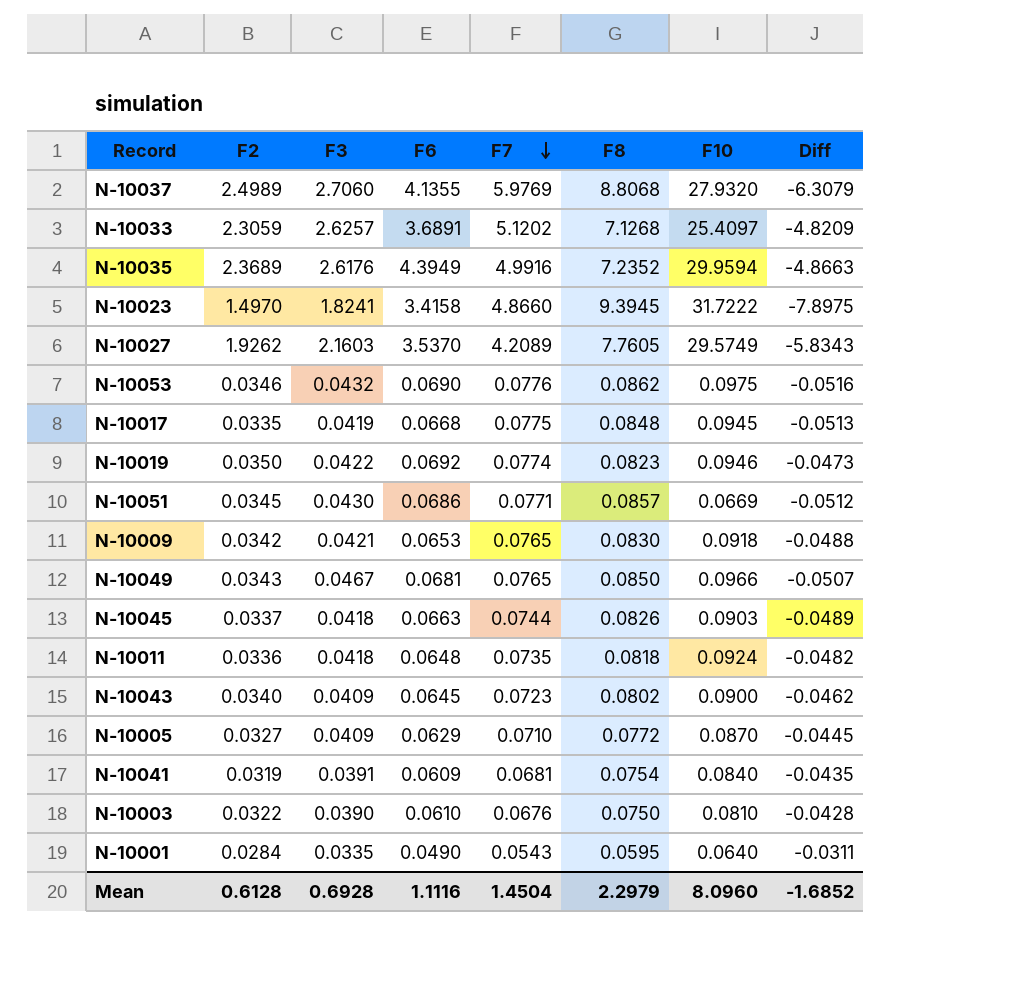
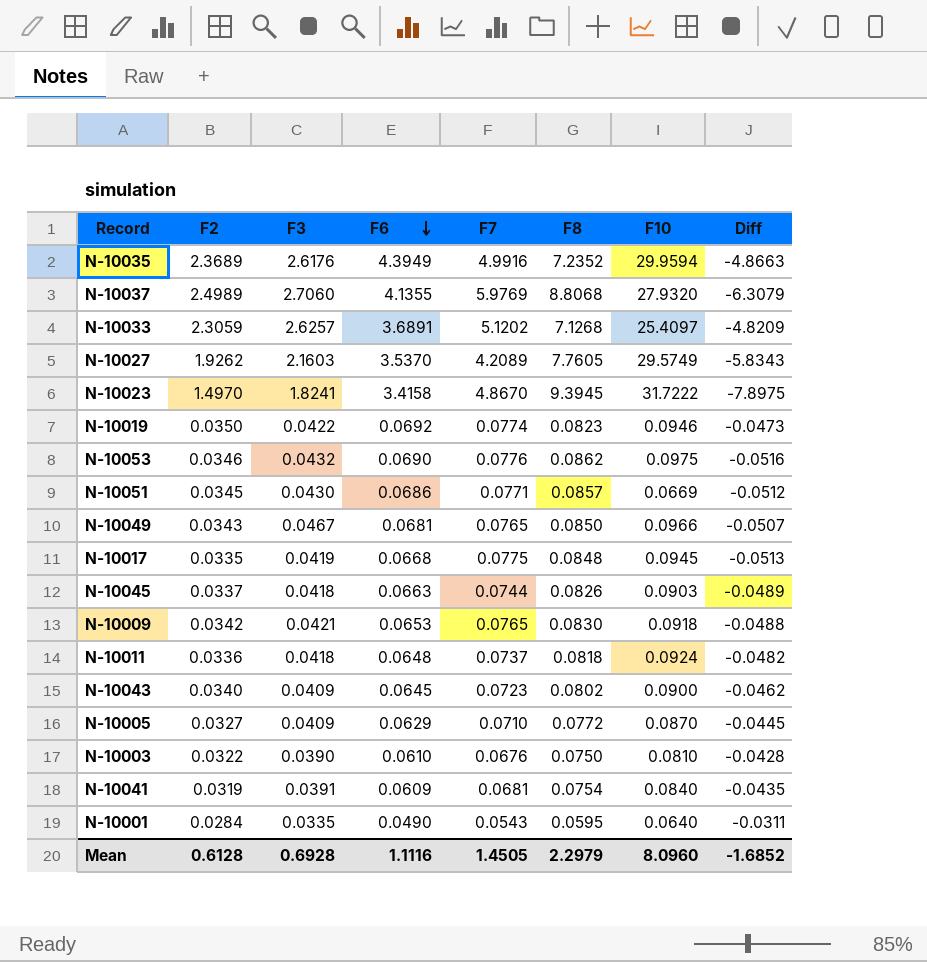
row order: F7 descending -> F6 descending
N-10023 | F7: 4.8660 -> 4.8670
N-10011 | F7: 0.0735 -> 0.0737
Mean | F7: 1.4504 -> 1.4505

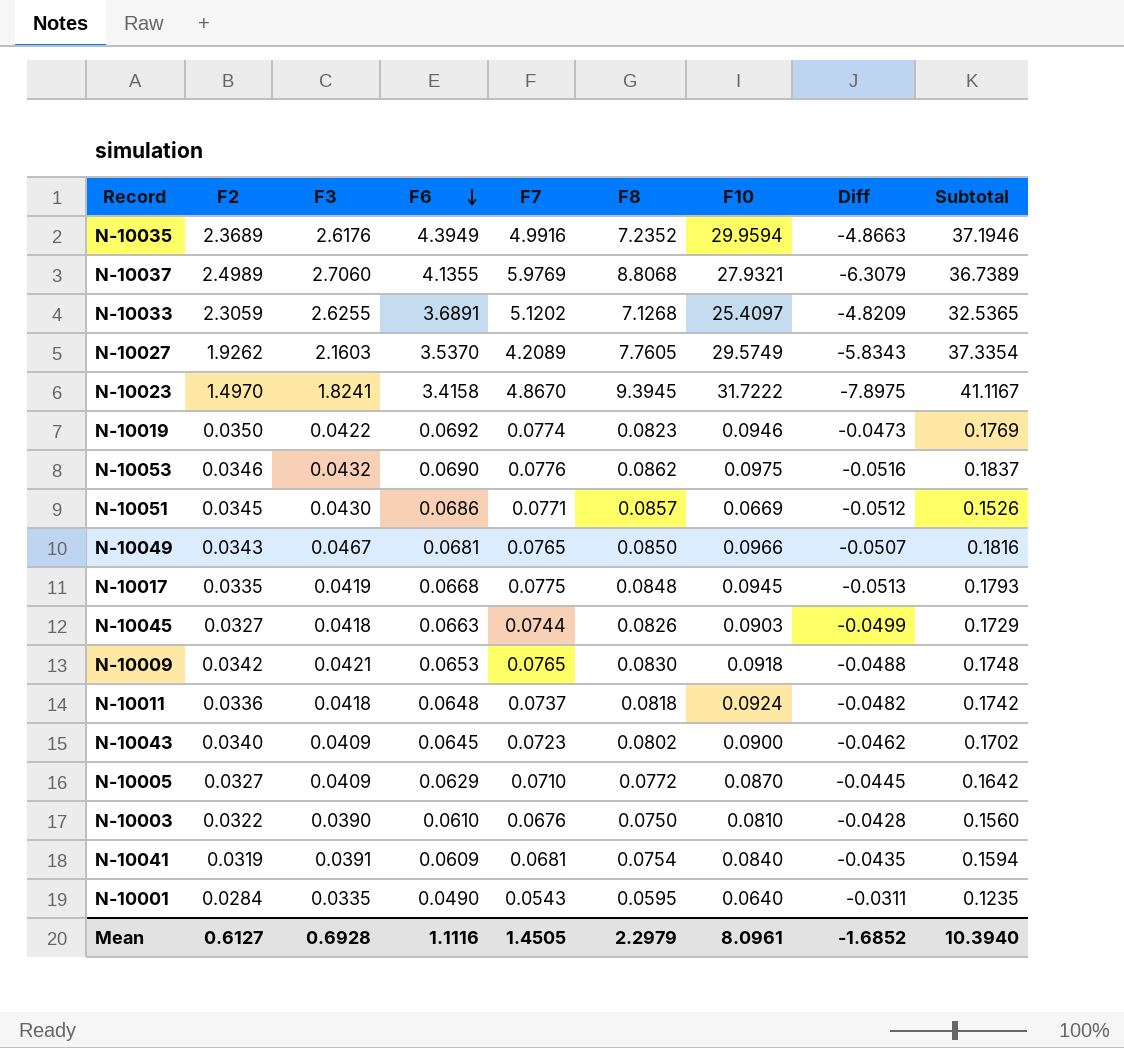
column Subtotal | formula: none -> [F8] + [F10]
N-10037 | F10: 27.9320 -> 27.9321
N-10033 | F3: 2.6257 -> 2.6255
N-10045 | F2: 0.0337 -> 0.0327
N-10045 | Diff: -0.0489 -> -0.0499
Mean | F2: 0.6128 -> 0.6127
Mean | F10: 8.0960 -> 8.0961

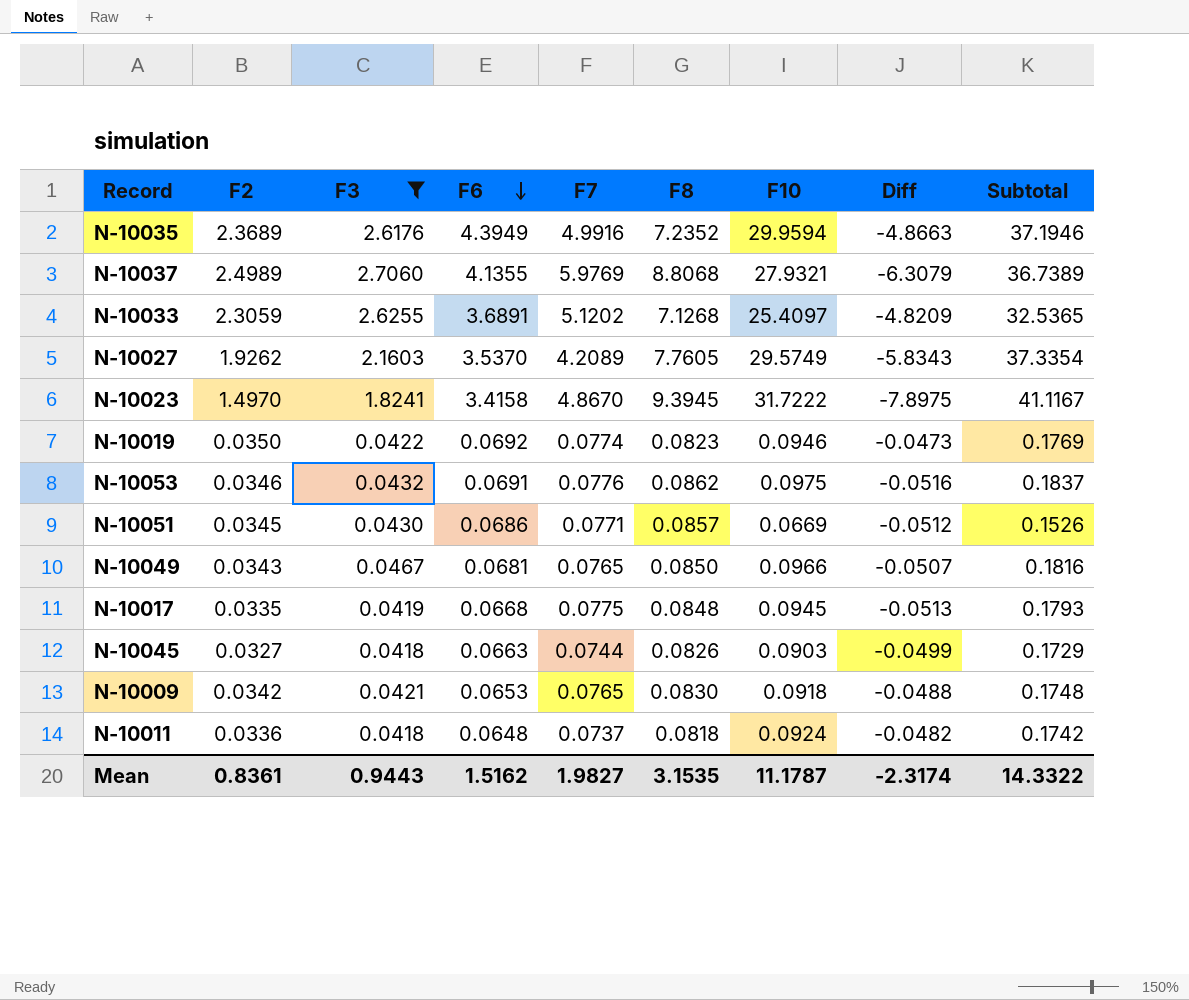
filter: none -> F3 >= 0.0418
N-10053 | F6: 0.0690 -> 0.0691
Mean | F2: 0.6127 -> 0.8361
Mean | F3: 0.6928 -> 0.9443
Mean | F6: 1.1116 -> 1.5162
Mean | F7: 1.4505 -> 1.9827
Mean | F8: 2.2979 -> 3.1535
Mean | F10: 8.0961 -> 11.1787
Mean | Diff: -1.6852 -> -2.3174
Mean | Subtotal: 10.3940 -> 14.3322

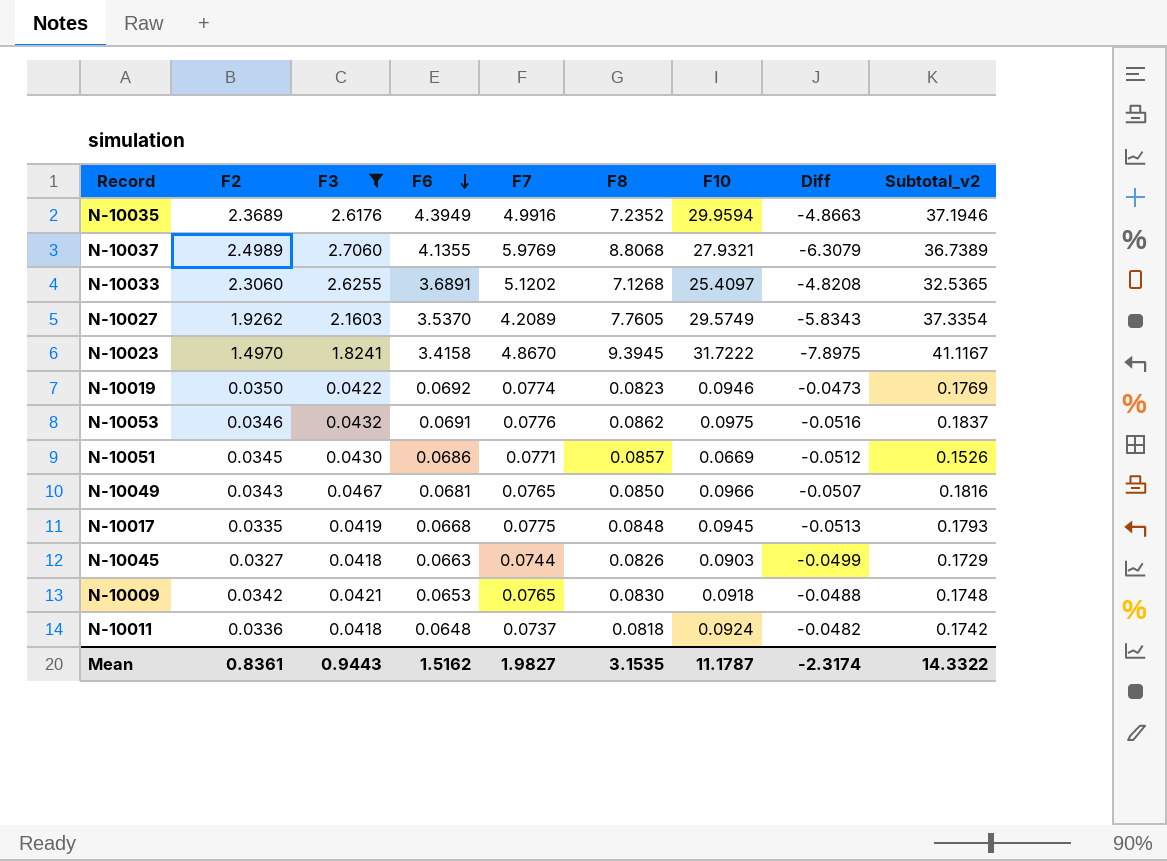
column name: Subtotal -> Subtotal_v2
N-10033 | F2: 2.3059 -> 2.3060
N-10033 | Diff: -4.8209 -> -4.8208

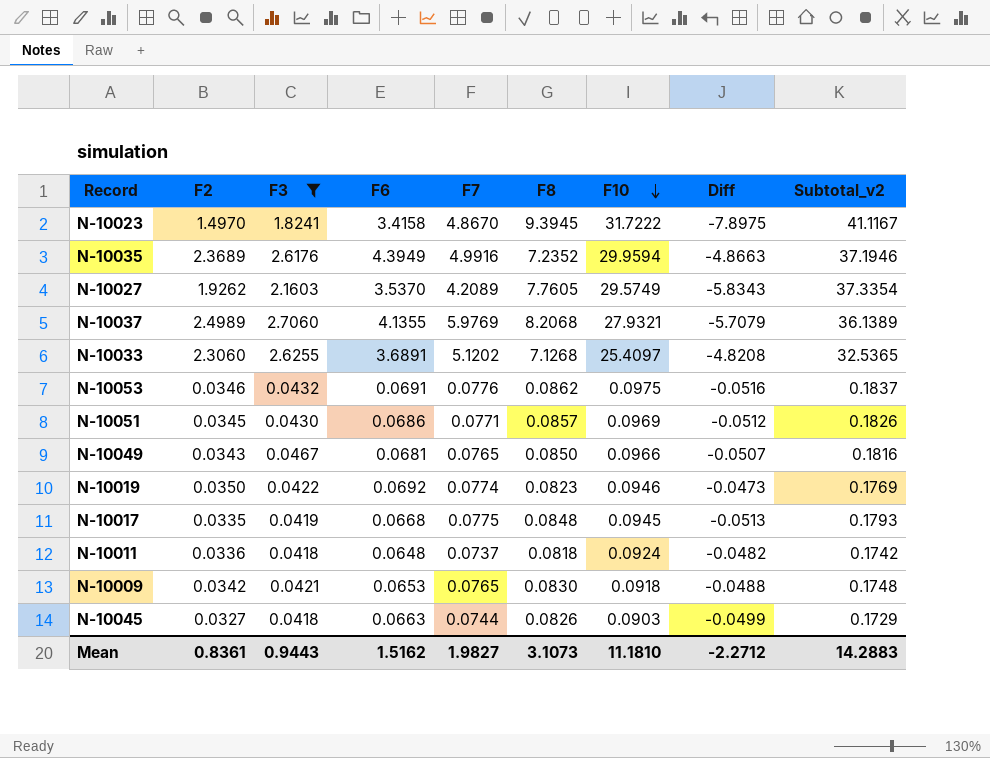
row order: F6 descending -> F10 descending
N-10037 | F8: 8.8068 -> 8.2068
N-10037 | Diff: -6.3079 -> -5.7079
N-10037 | Subtotal_v2: 36.7389 -> 36.1389
N-10051 | F10: 0.0669 -> 0.0969
N-10051 | Subtotal_v2: 0.1526 -> 0.1826
Mean | F8: 3.1535 -> 3.1073
Mean | F10: 11.1787 -> 11.1810
Mean | Diff: -2.3174 -> -2.2712
Mean | Subtotal_v2: 14.3322 -> 14.2883

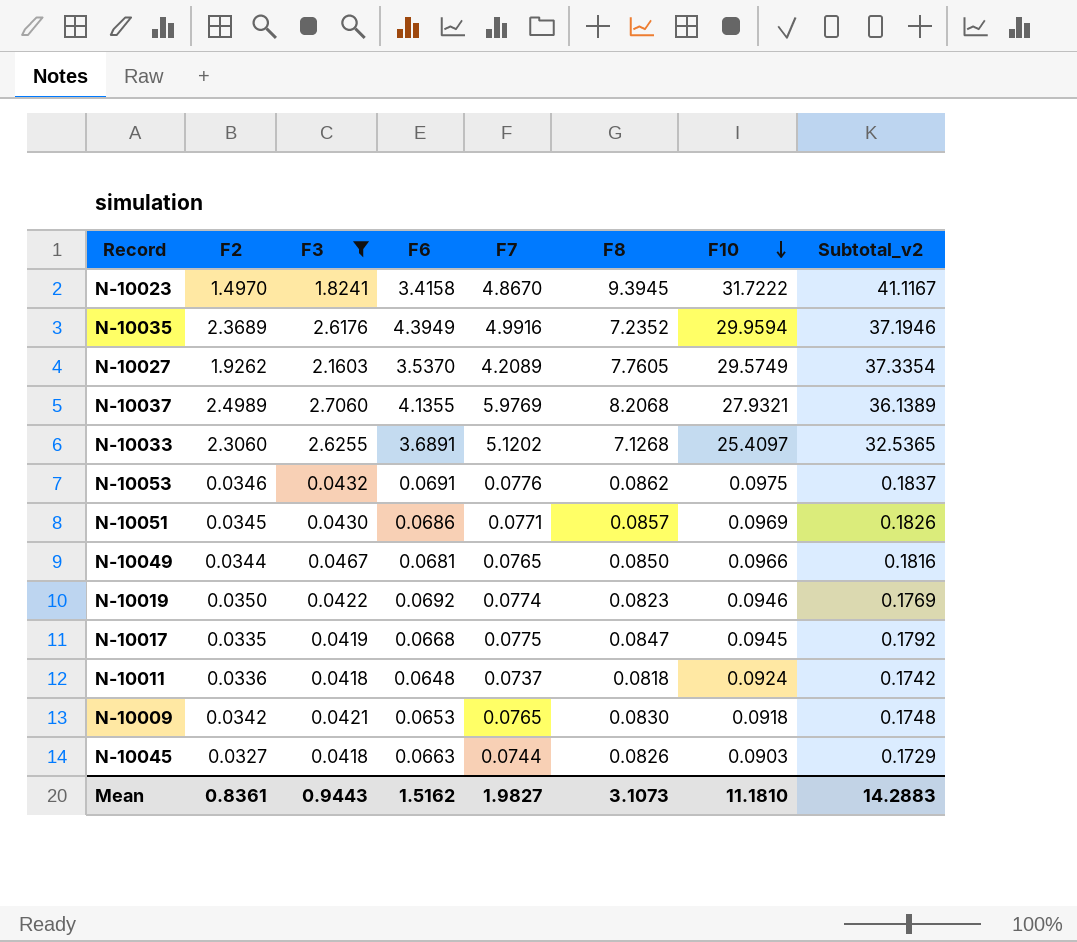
column Diff | formula: [F2] - [F8] -> none
N-10049 | F2: 0.0343 -> 0.0344
N-10017 | F8: 0.0848 -> 0.0847
N-10017 | Subtotal_v2: 0.1793 -> 0.1792

